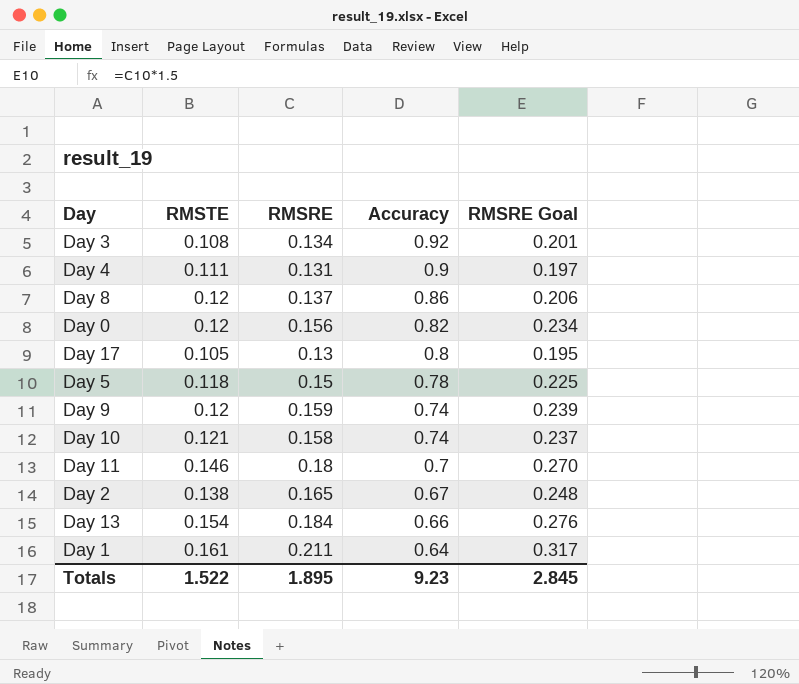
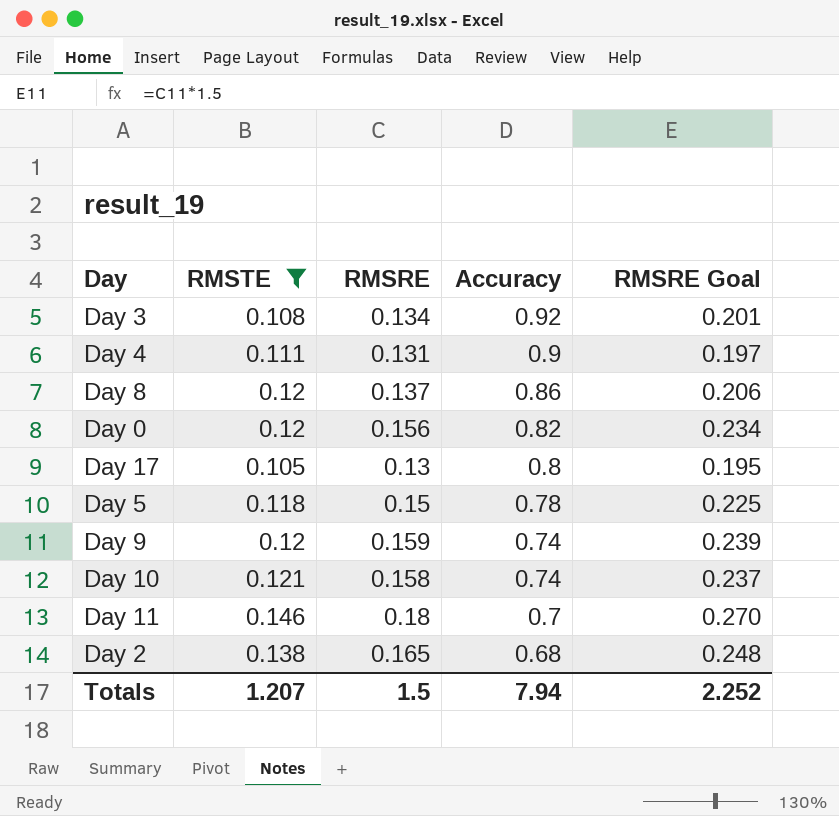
filter: none -> RMSTE <= 0.146
Day 2 | Accuracy: 0.67 -> 0.68
Totals | RMSTE: 1.522 -> 1.207
Totals | RMSRE: 1.895 -> 1.5
Totals | Accuracy: 9.23 -> 7.94
Totals | RMSRE Goal: 2.845 -> 2.252

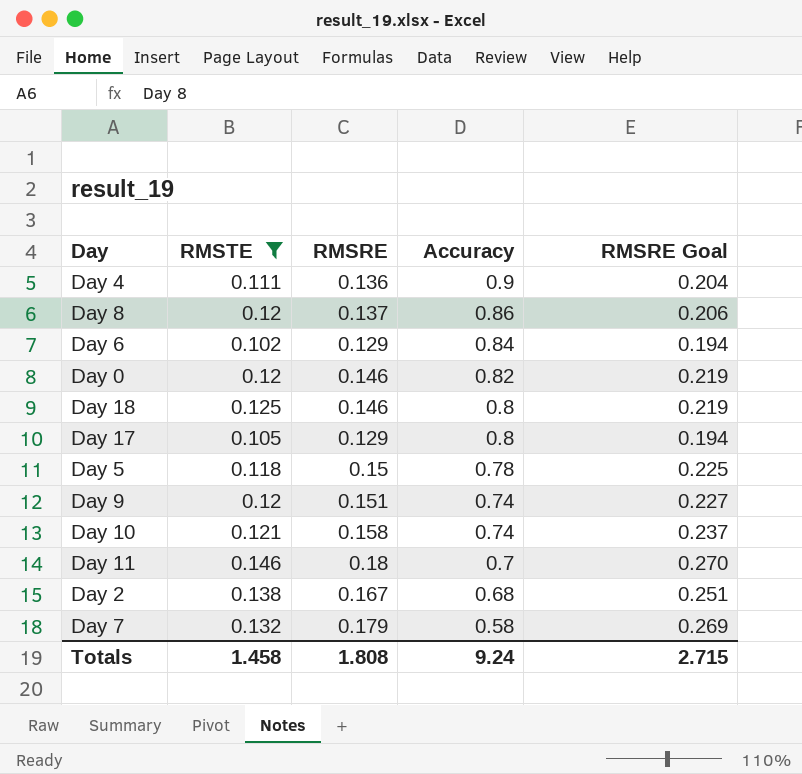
row Day 3: 0.108 | 0.134 | 0.92 | 0.201 -> none
Day 4 | RMSRE: 0.131 -> 0.136
Day 4 | RMSRE Goal: 0.197 -> 0.204
row Day 6: none -> 0.102 | 0.129 | 0.84 | 0.194
Day 0 | RMSRE: 0.156 -> 0.146
Day 0 | RMSRE Goal: 0.234 -> 0.219
row Day 18: none -> 0.125 | 0.146 | 0.8 | 0.219
Day 17 | RMSRE: 0.13 -> 0.129
Day 17 | RMSRE Goal: 0.195 -> 0.194
Day 9 | RMSRE: 0.159 -> 0.151
Day 9 | RMSRE Goal: 0.239 -> 0.227
Day 2 | RMSRE: 0.165 -> 0.167
Day 2 | RMSRE Goal: 0.248 -> 0.251
row Day 7: none -> 0.132 | 0.179 | 0.58 | 0.269
Totals | RMSTE: 1.207 -> 1.458
Totals | RMSRE: 1.5 -> 1.808
Totals | Accuracy: 7.94 -> 9.24
Totals | RMSRE Goal: 2.252 -> 2.715

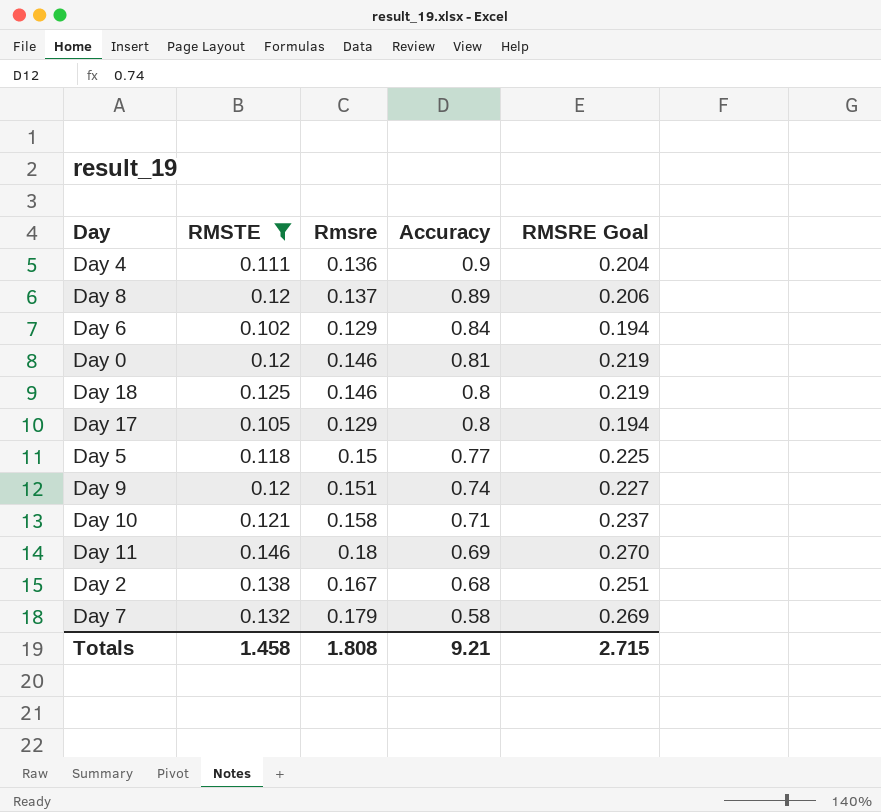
column name: RMSRE -> Rmsre
Day 8 | Accuracy: 0.86 -> 0.89
Day 0 | Accuracy: 0.82 -> 0.81
Day 5 | Accuracy: 0.78 -> 0.77
Day 10 | Accuracy: 0.74 -> 0.71
Day 11 | Accuracy: 0.7 -> 0.69
Totals | Accuracy: 9.24 -> 9.21

